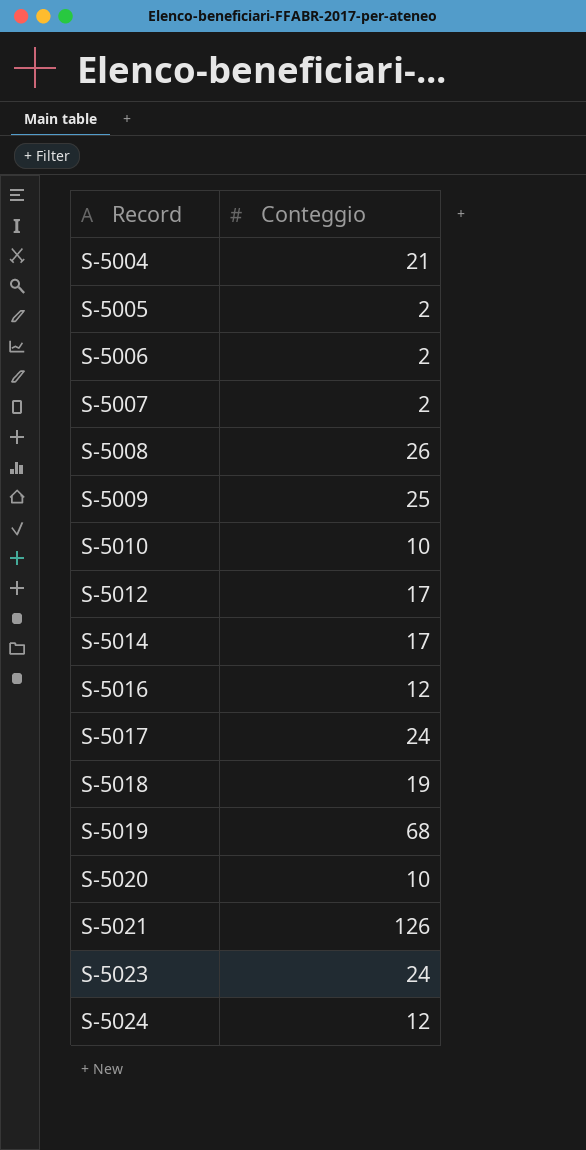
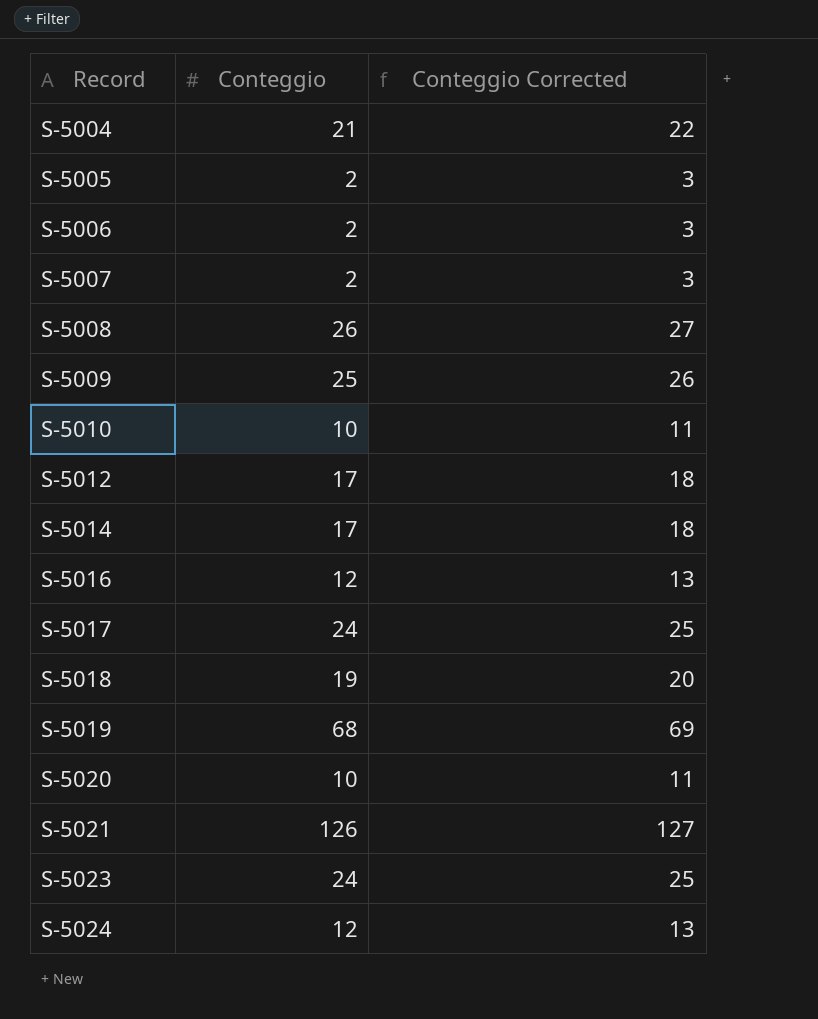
column Conteggio Corrected | formula: none -> [Conteggio] + 1

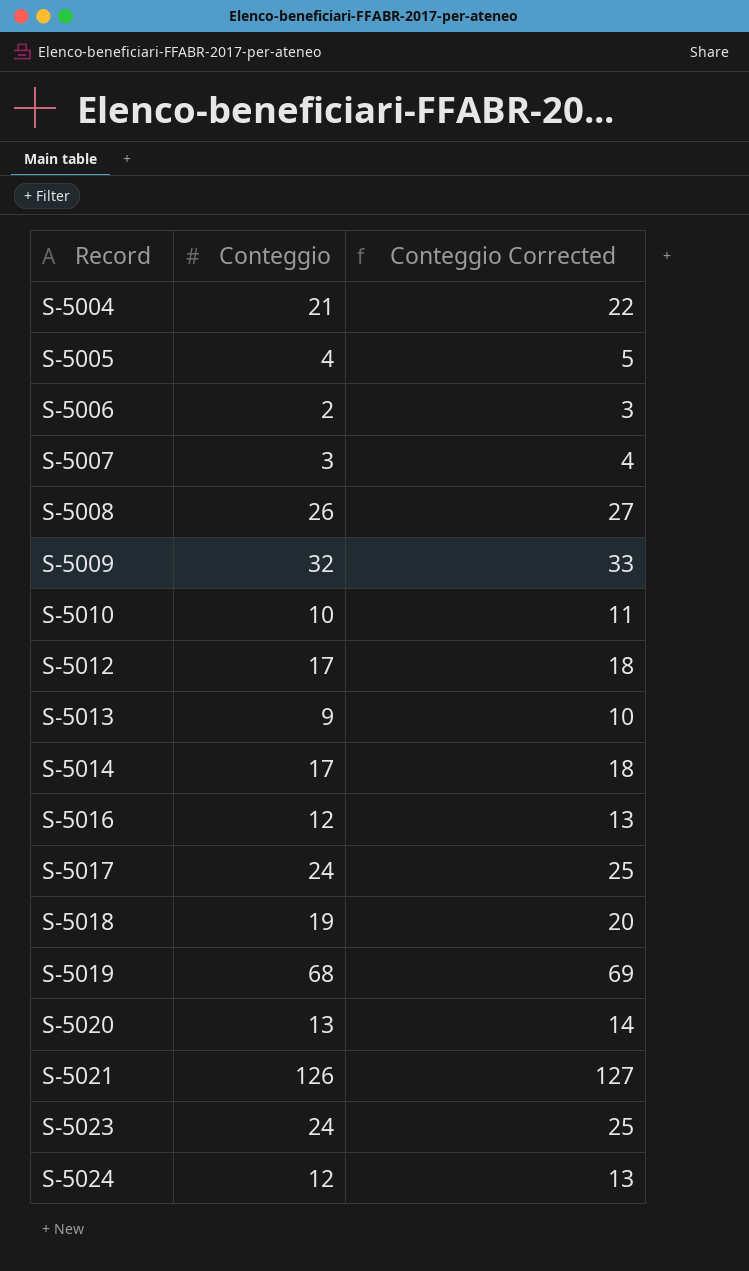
S-5005 | Conteggio: 2 -> 4
S-5005 | Conteggio Corrected: 3 -> 5
S-5007 | Conteggio: 2 -> 3
S-5007 | Conteggio Corrected: 3 -> 4
S-5009 | Conteggio: 25 -> 32
S-5009 | Conteggio Corrected: 26 -> 33
row S-5013: none -> 9 | 10
S-5020 | Conteggio: 10 -> 13
S-5020 | Conteggio Corrected: 11 -> 14

